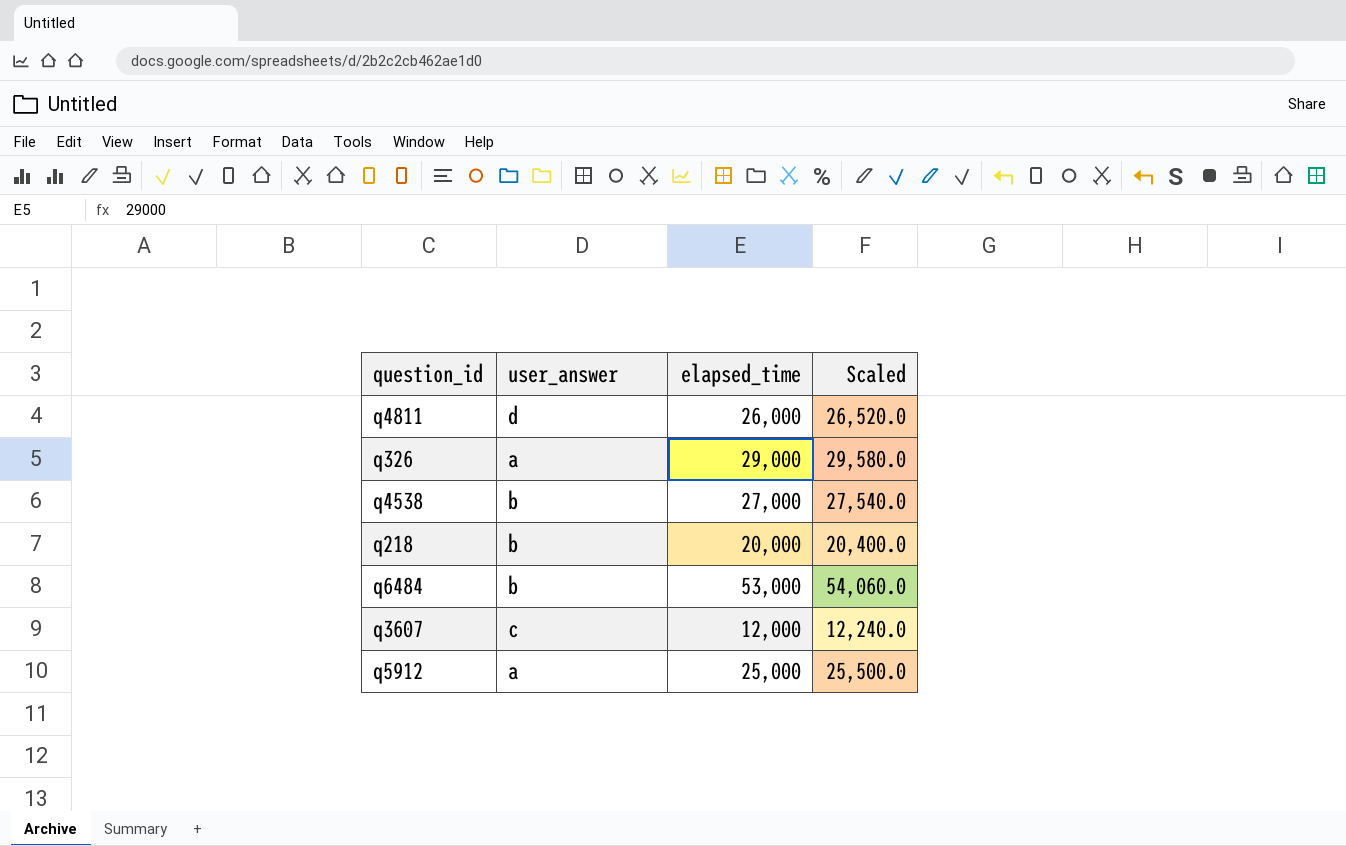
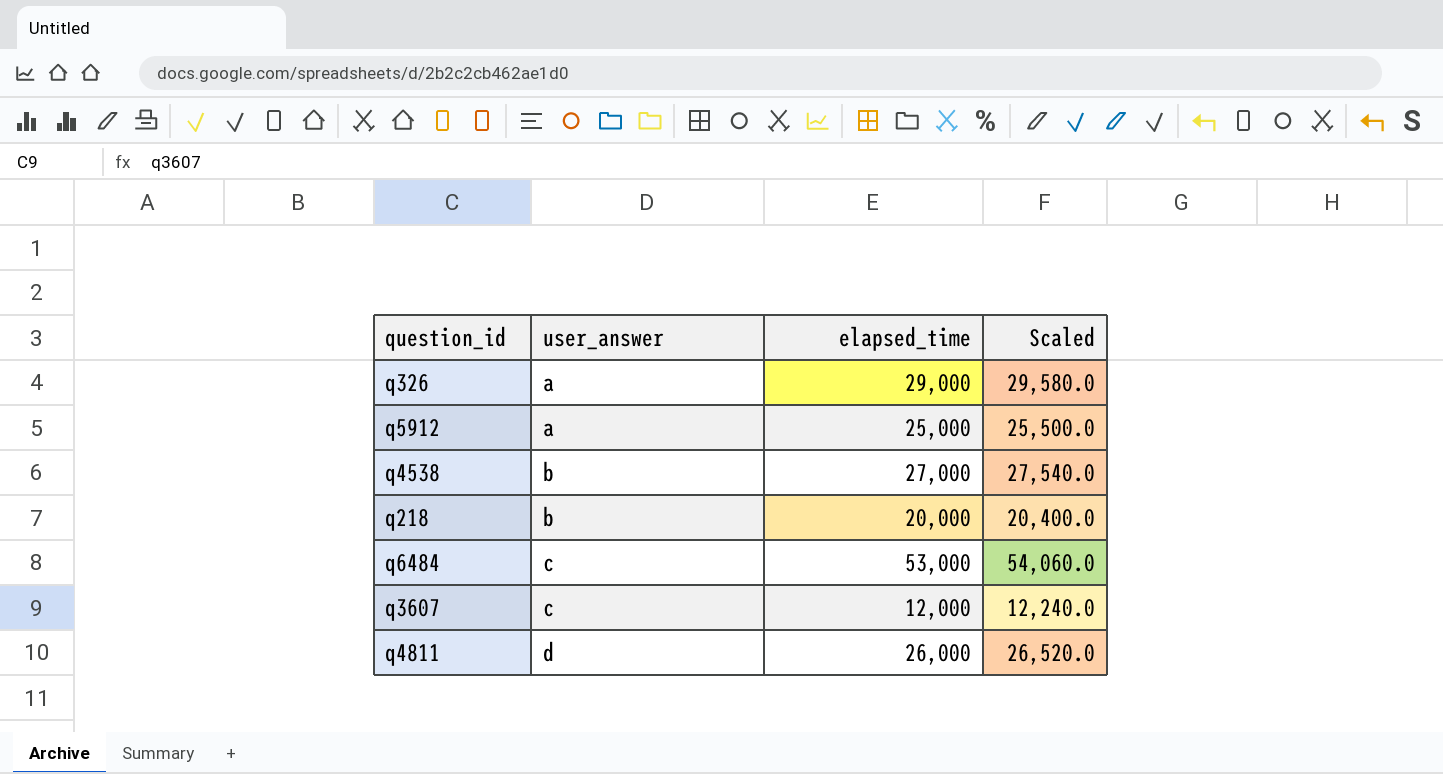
row order: none -> user_answer ascending
q6484 | user_answer: b -> c

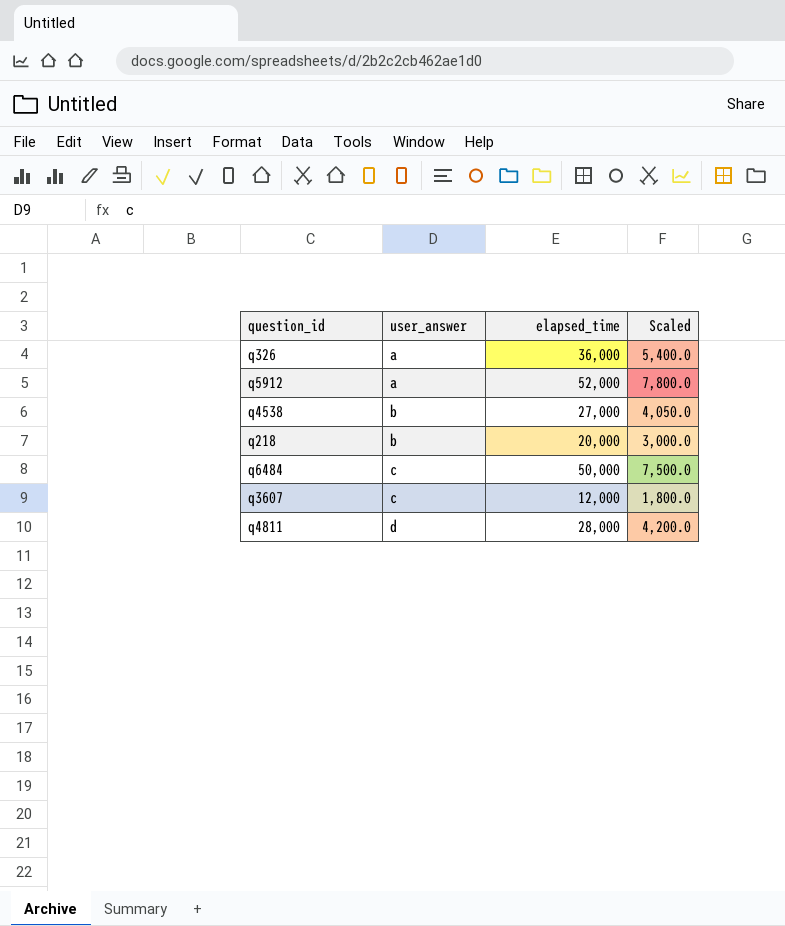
column Scaled | formula: [elapsed_time] * 1.02 -> [elapsed_time] * 0.15
q326 | elapsed_time: 29,000 -> 36,000
q5912 | elapsed_time: 25,000 -> 52,000
q6484 | elapsed_time: 53,000 -> 50,000
q4811 | elapsed_time: 26,000 -> 28,000

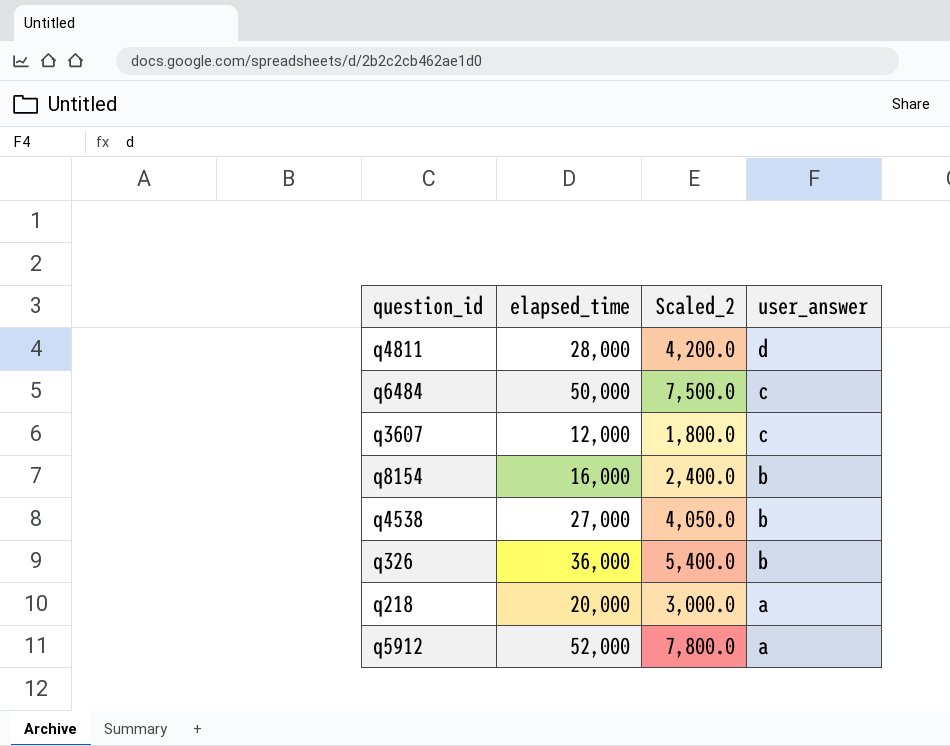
row order: user_answer ascending -> user_answer descending
column name: Scaled -> Scaled_2
column user_answer | position: 2 -> 4
row q8154: none -> 16,000 | 2,400.0 | b
q326 | user_answer: a -> b
q218 | user_answer: b -> a

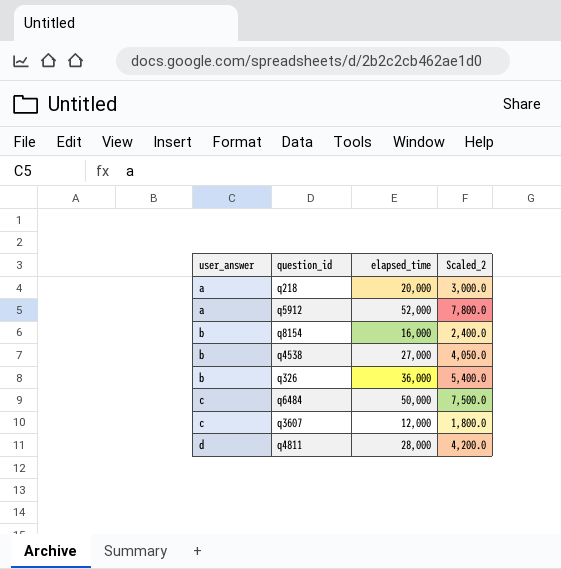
row order: user_answer descending -> user_answer ascending
column user_answer | position: 4 -> 1

